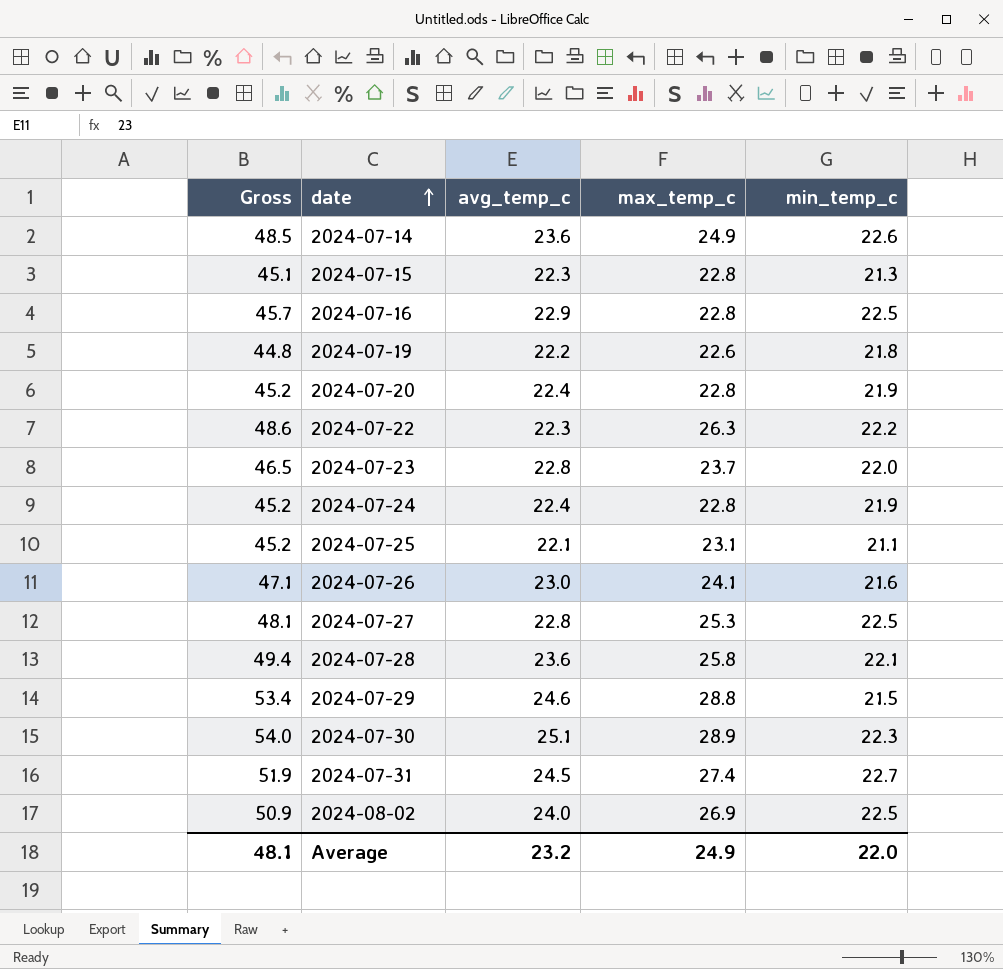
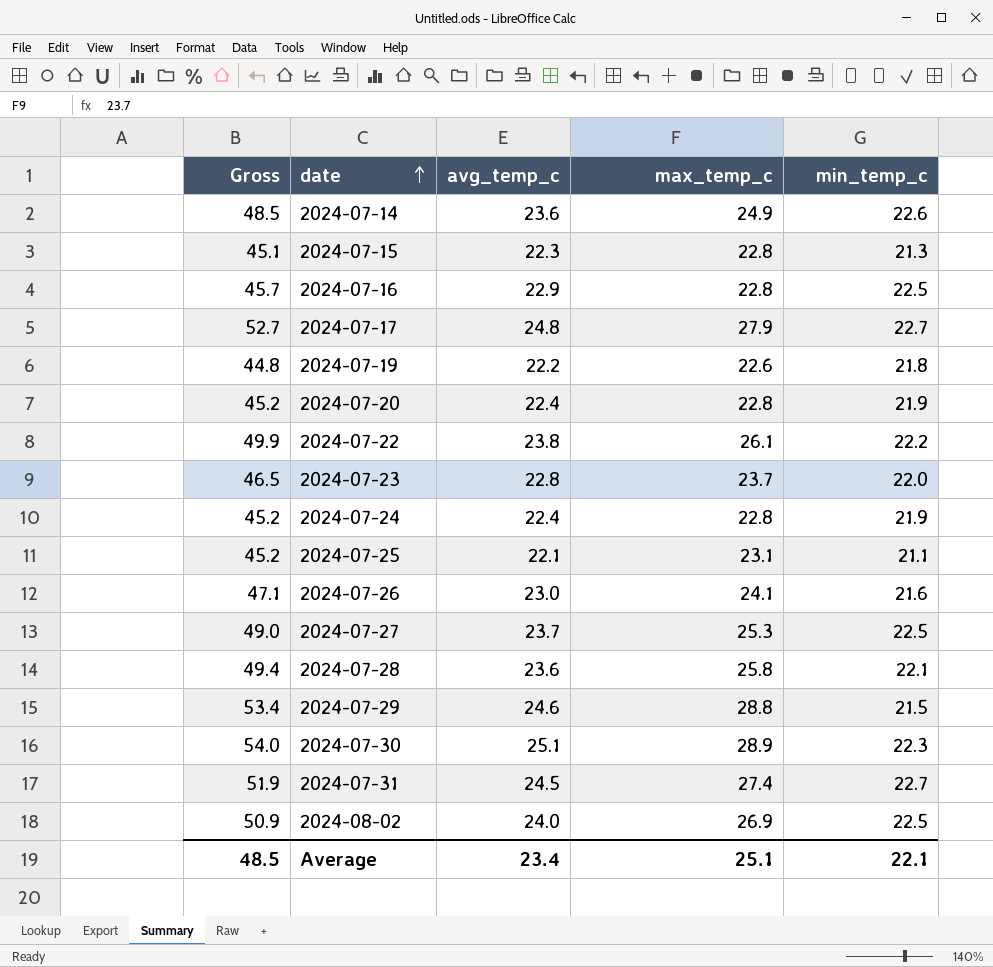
row 2024-07-17: none -> 52.7 | 24.8 | 27.9 | 22.7
2024-07-22 | Gross: 48.6 -> 49.9
2024-07-22 | avg_temp_c: 22.3 -> 23.8
2024-07-22 | max_temp_c: 26.3 -> 26.1
2024-07-27 | Gross: 48.1 -> 49.0
2024-07-27 | avg_temp_c: 22.8 -> 23.7
Average | Gross: 48.1 -> 48.5
Average | avg_temp_c: 23.2 -> 23.4
Average | max_temp_c: 24.9 -> 25.1
Average | min_temp_c: 22.0 -> 22.1

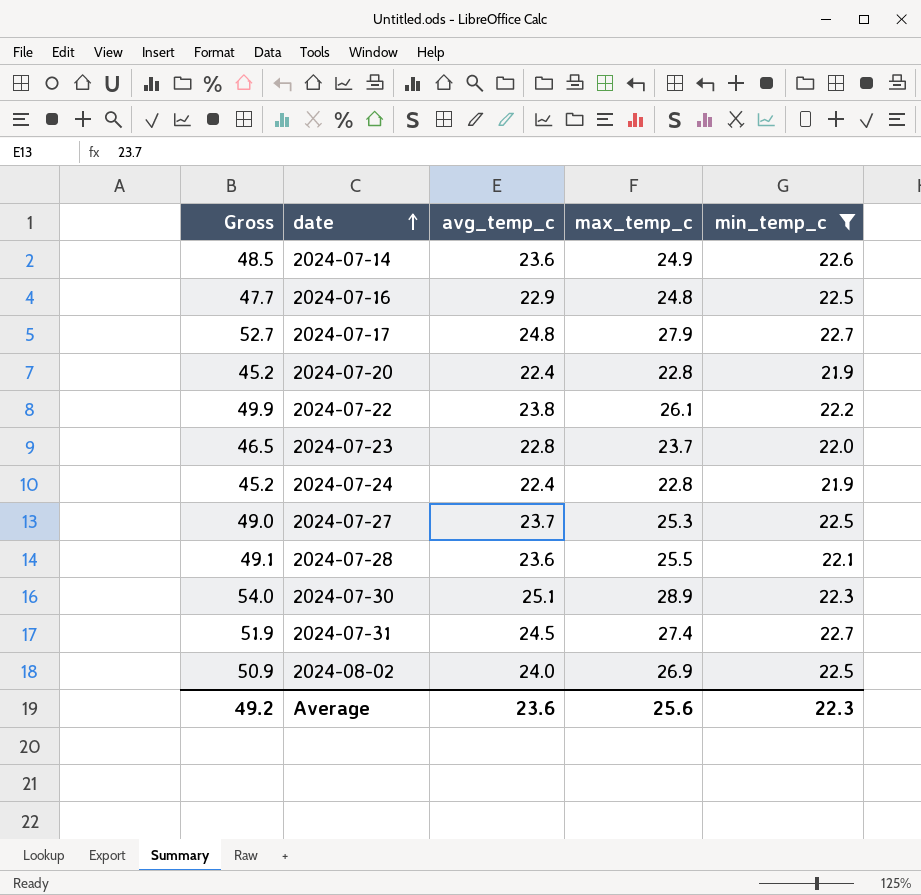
filter: none -> min_temp_c >= 21.9
2024-07-16 | Gross: 45.7 -> 47.7
2024-07-16 | max_temp_c: 22.8 -> 24.8
2024-07-28 | Gross: 49.4 -> 49.1
2024-07-28 | max_temp_c: 25.8 -> 25.5
Average | Gross: 48.5 -> 49.2
Average | avg_temp_c: 23.4 -> 23.6
Average | max_temp_c: 25.1 -> 25.6
Average | min_temp_c: 22.1 -> 22.3

